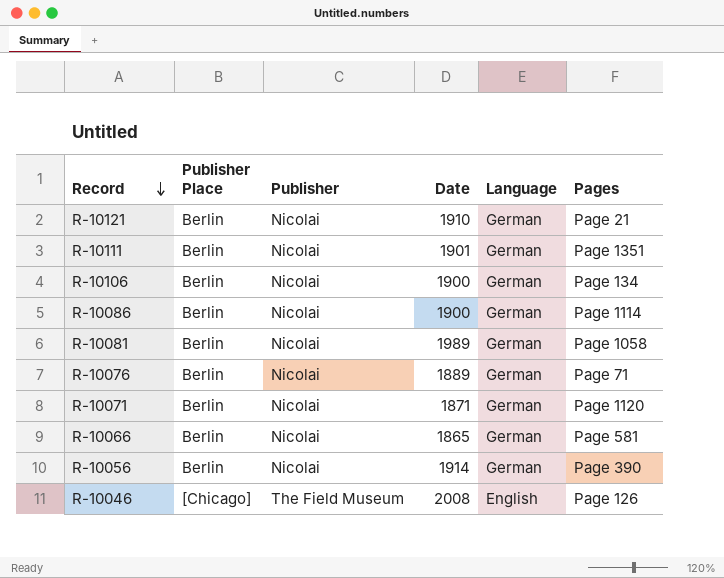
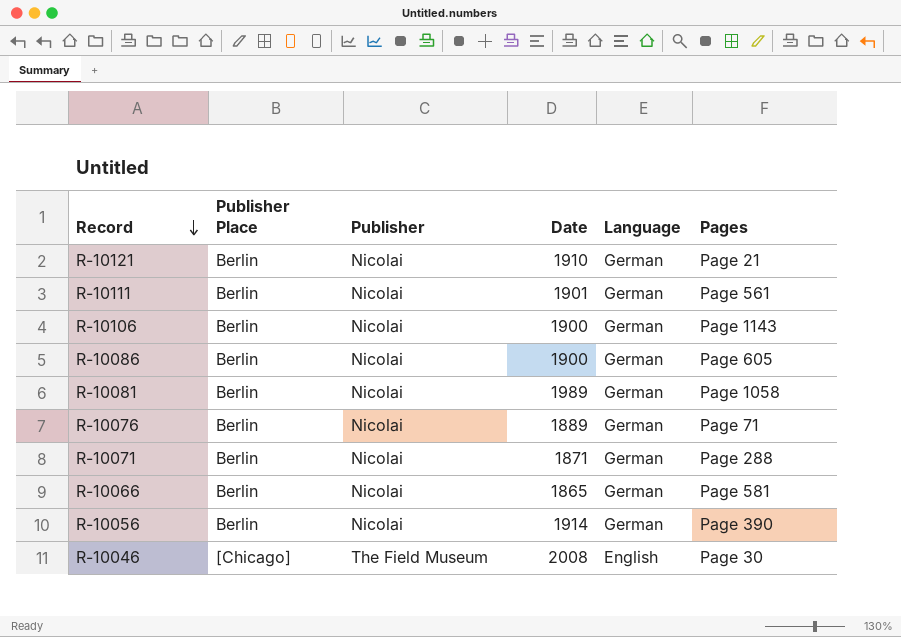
R-10111 | Pages: Page 1351 -> Page 561
R-10106 | Pages: Page 134 -> Page 1143
R-10086 | Pages: Page 1114 -> Page 605
R-10071 | Pages: Page 1120 -> Page 288
R-10046 | Pages: Page 126 -> Page 30

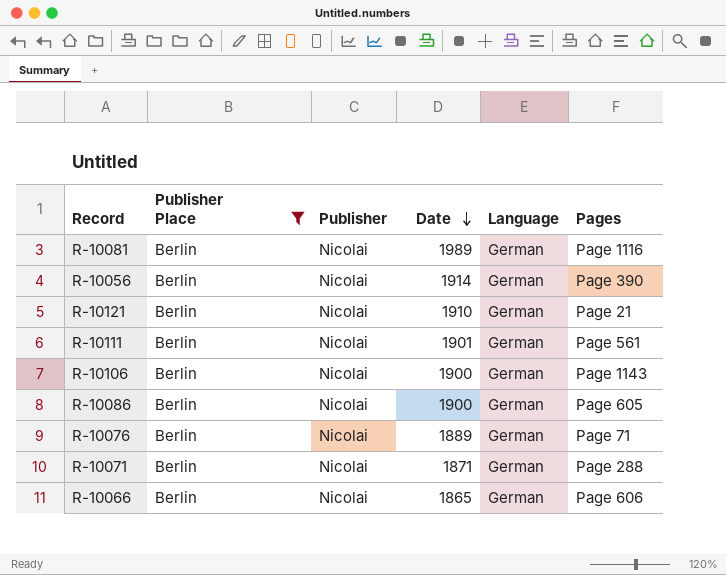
filter: none -> Publisher Place = Berlin
row order: Record descending -> Date descending
R-10081 | Pages: Page 1058 -> Page 1116
R-10066 | Pages: Page 581 -> Page 606

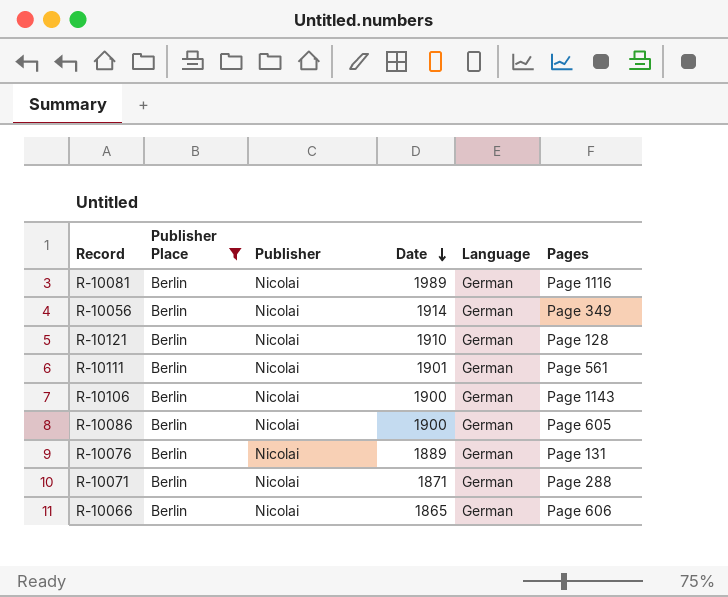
R-10056 | Pages: Page 390 -> Page 349
R-10121 | Pages: Page 21 -> Page 128
R-10076 | Pages: Page 71 -> Page 131

